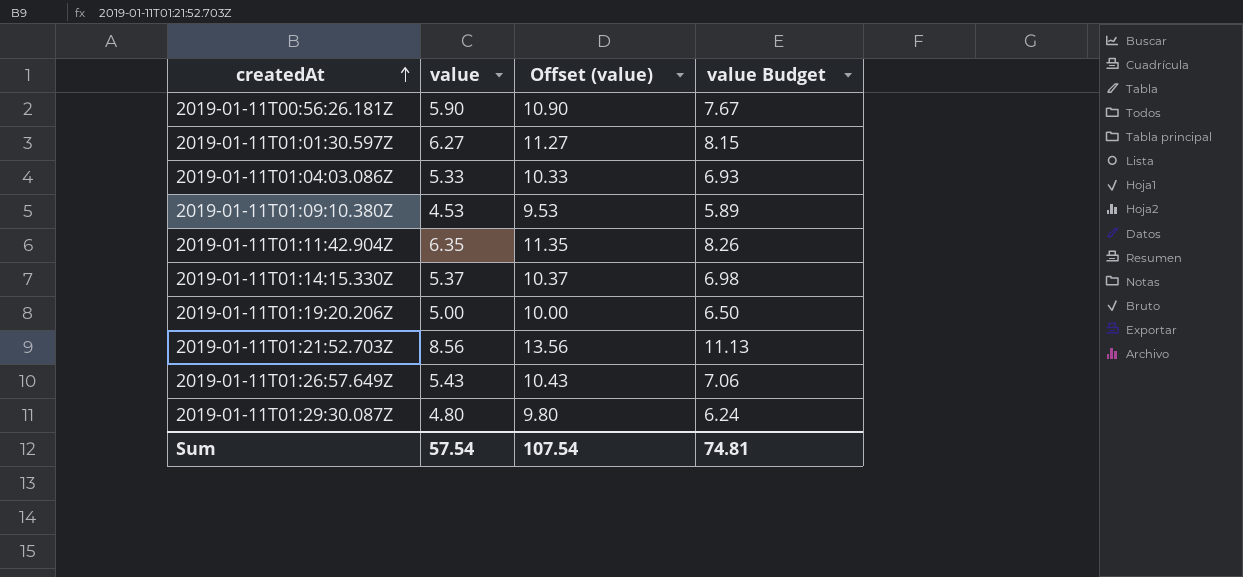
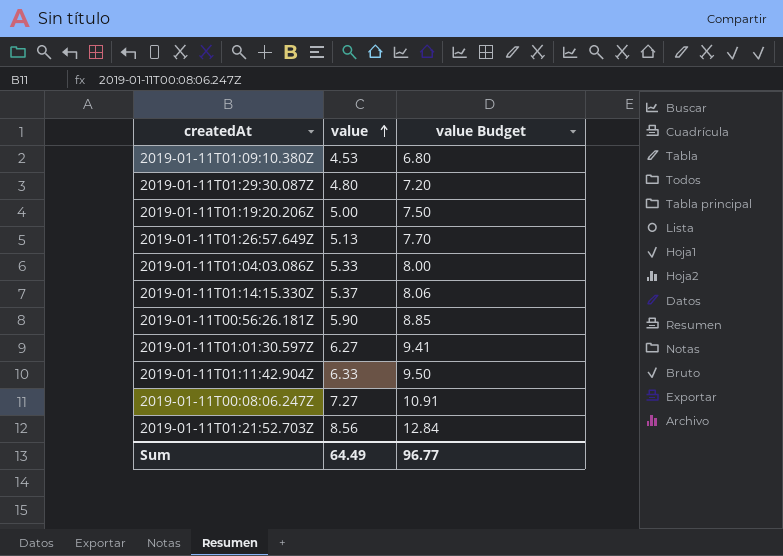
row order: createdAt ascending -> value ascending
column Offset (value) | formula: [value] + 5 -> none
column value Budget | formula: [value] * 1.3 -> [value] * 1.5
2019-01-11T01:26:57.649Z | value: 5.43 -> 5.13
2019-01-11T01:11:42.904Z | value: 6.35 -> 6.33
row 2019-01-11T00:08:06.247Z: none -> 7.27 | 10.91
Sum | value: 57.54 -> 64.49
Sum | value Budget: 74.81 -> 96.77

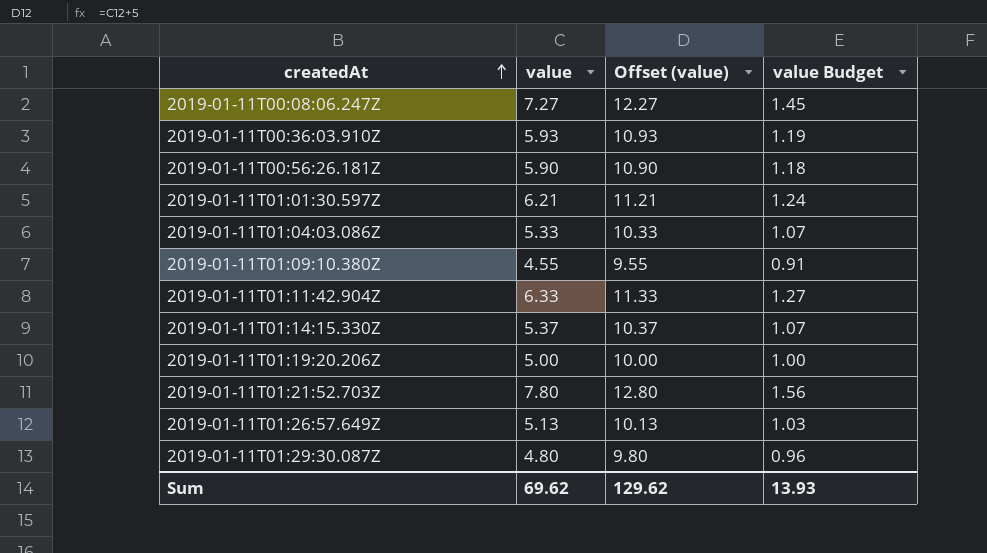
row order: value ascending -> createdAt ascending
column Offset (value) | formula: none -> [value] + 5
column value Budget | formula: [value] * 1.5 -> [value] * 0.2
row 2019-01-11T00:36:03.910Z: none -> 5.93 | 10.93 | 1.19
2019-01-11T01:01:30.597Z | value: 6.27 -> 6.21
2019-01-11T01:09:10.380Z | value: 4.53 -> 4.55
2019-01-11T01:21:52.703Z | value: 8.56 -> 7.80
Sum | value: 64.49 -> 69.62
Sum | value Budget: 96.77 -> 13.93

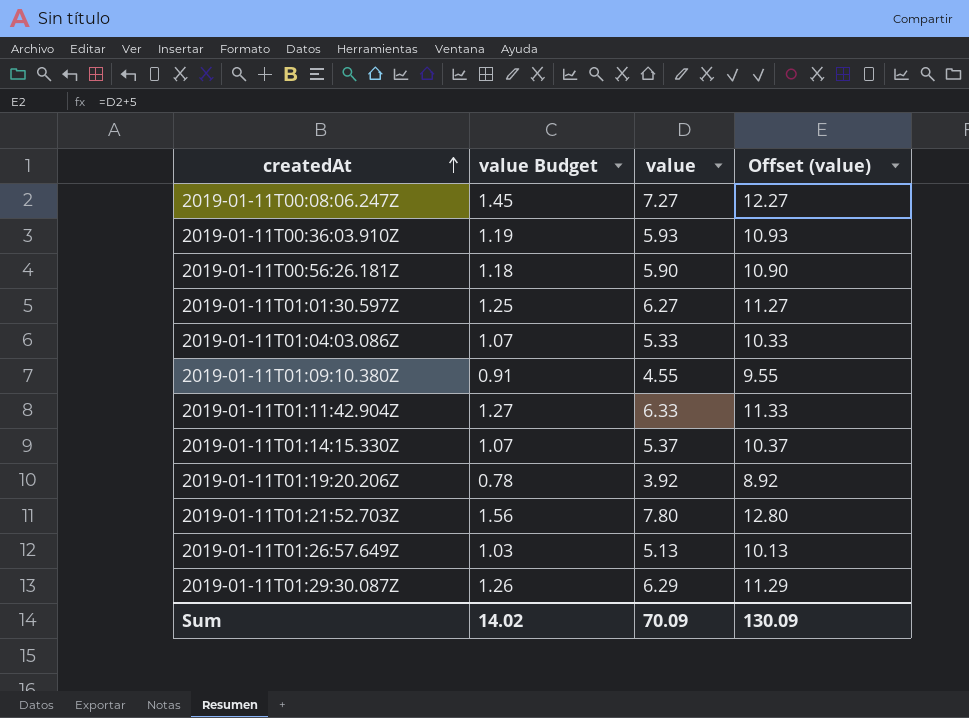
column value Budget | position: 4 -> 2
2019-01-11T01:01:30.597Z | value Budget: 1.24 -> 1.25
2019-01-11T01:01:30.597Z | value: 6.21 -> 6.27
2019-01-11T01:01:30.597Z | Offset (value): 11.21 -> 11.27
2019-01-11T01:19:20.206Z | value Budget: 1.00 -> 0.78
2019-01-11T01:19:20.206Z | value: 5.00 -> 3.92
2019-01-11T01:19:20.206Z | Offset (value): 10.00 -> 8.92
2019-01-11T01:29:30.087Z | value Budget: 0.96 -> 1.26
2019-01-11T01:29:30.087Z | value: 4.80 -> 6.29
2019-01-11T01:29:30.087Z | Offset (value): 9.80 -> 11.29
Sum | value Budget: 13.93 -> 14.02
Sum | value: 69.62 -> 70.09
Sum | Offset (value): 129.62 -> 130.09

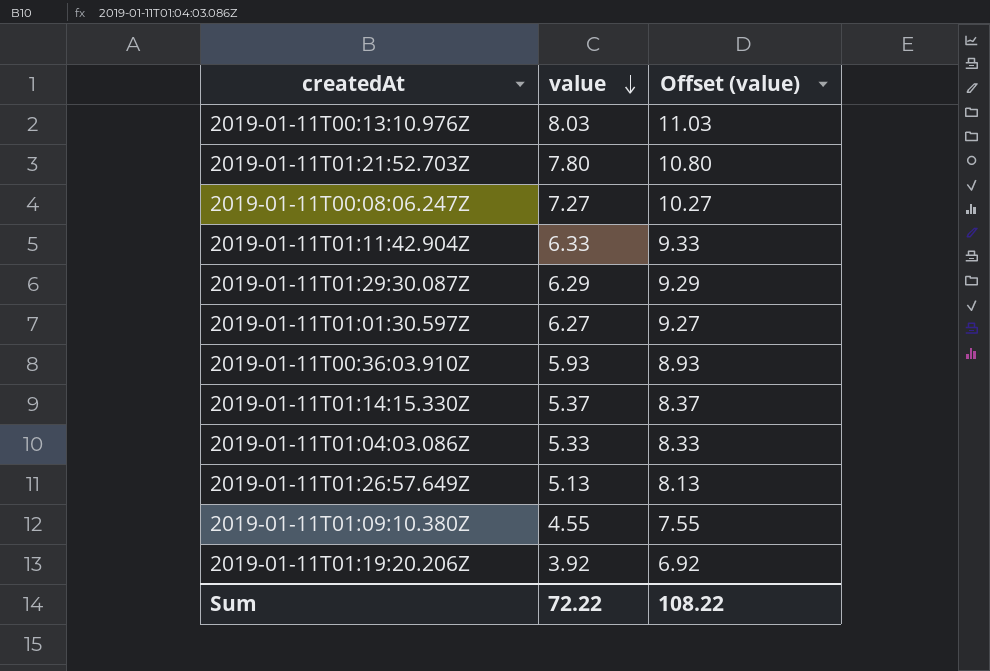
row order: createdAt ascending -> value descending
column value Budget | formula: [value] * 0.2 -> none
column Offset (value) | formula: [value] + 5 -> [value] + 3
row 2019-01-11T00:56:26.181Z: 1.18 | 5.90 | 10.90 -> none
row 2019-01-11T00:13:10.976Z: none -> 8.03 | 11.03
Sum | value: 70.09 -> 72.22
Sum | Offset (value): 130.09 -> 108.22

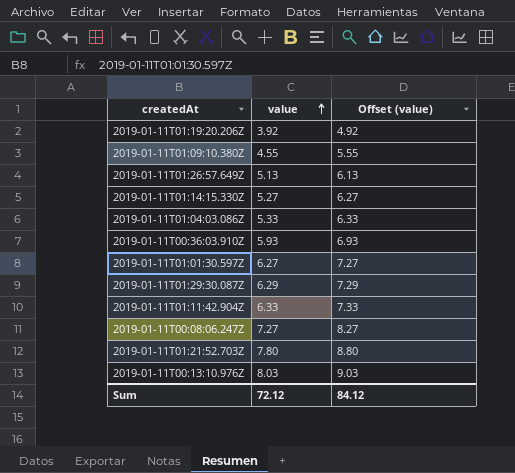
row order: value descending -> value ascending
column Offset (value) | formula: [value] + 3 -> [value] + 1
2019-01-11T01:14:15.330Z | value: 5.37 -> 5.27
Sum | value: 72.22 -> 72.12
Sum | Offset (value): 108.22 -> 84.12

